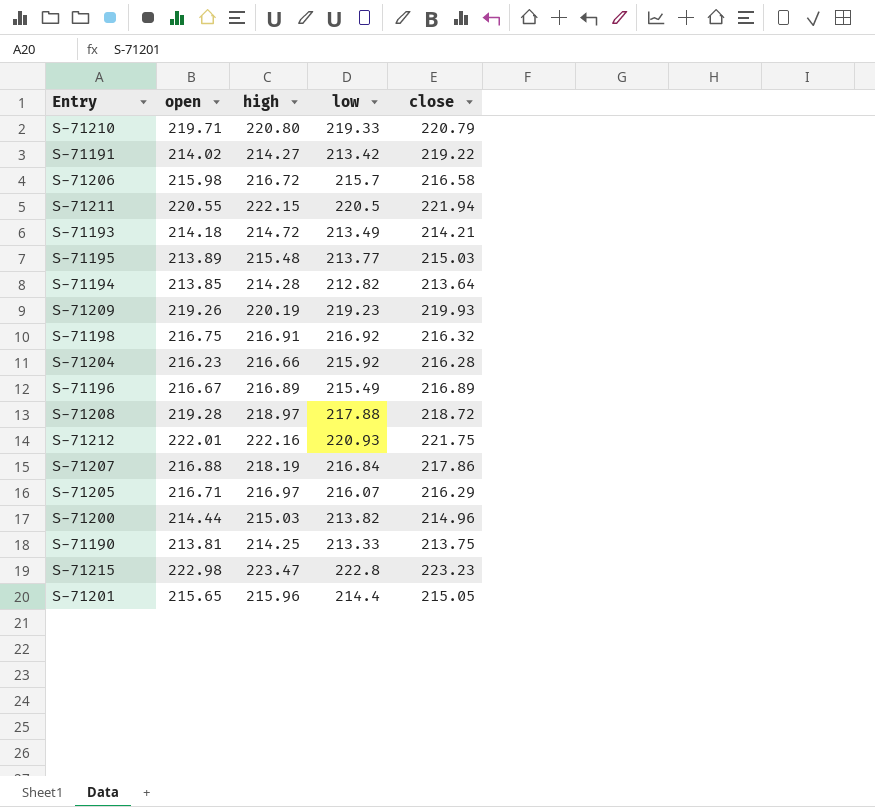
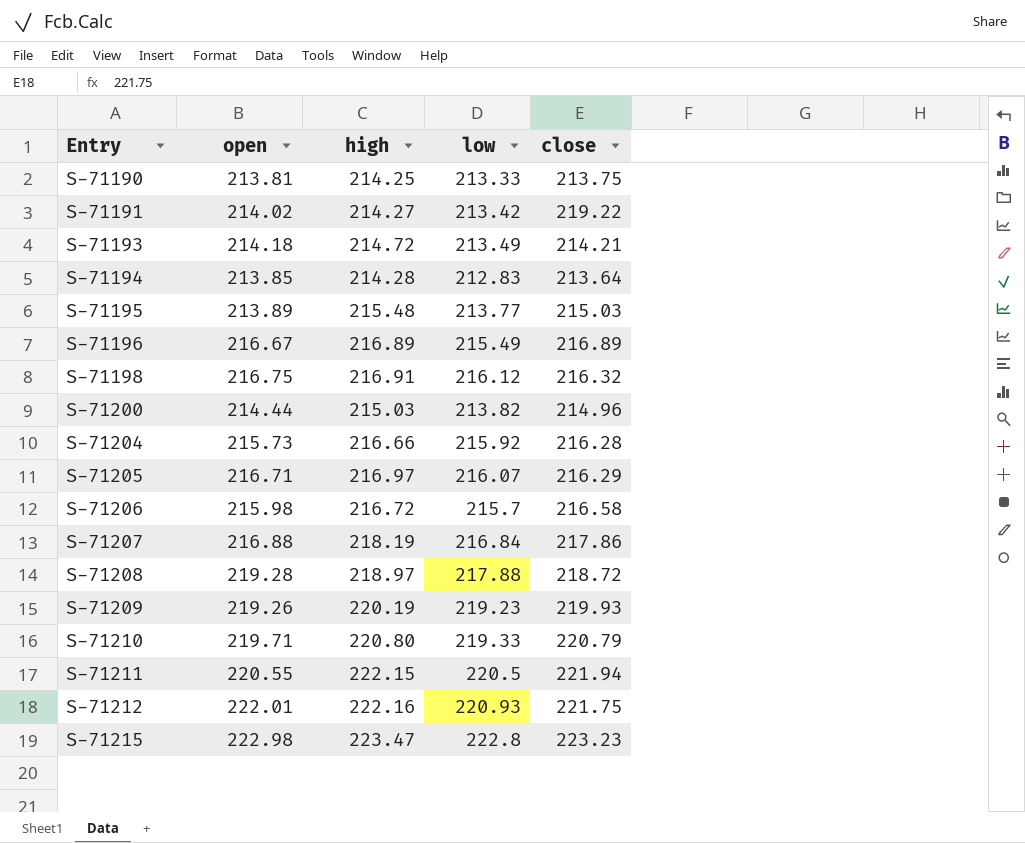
row order: none -> Entry ascending
row S-71201: 215.65 | 215.96 | 214.4 | 215.05 -> none
S-71194 | low: 212.82 -> 212.83
S-71198 | low: 216.92 -> 216.12
S-71204 | open: 216.23 -> 215.73

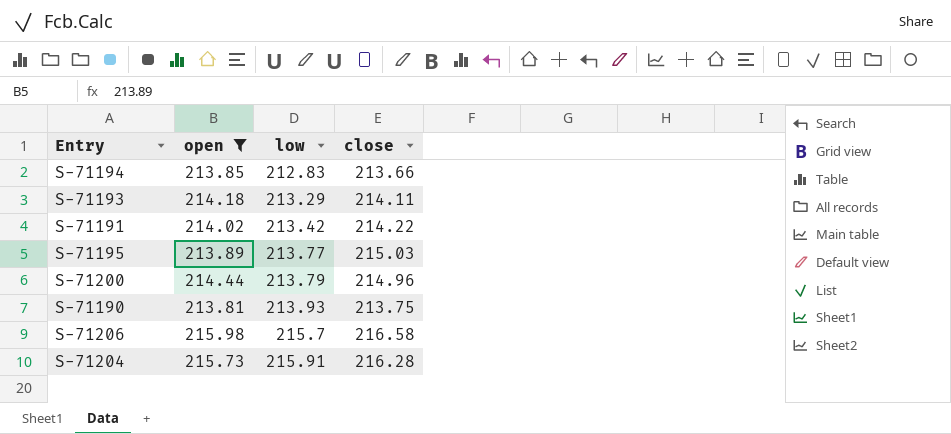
filter: none -> open <= 215.98
row order: Entry ascending -> low ascending
column high | position: 3 -> none
S-71194 | close: 213.64 -> 213.66
S-71193 | low: 213.49 -> 213.29
S-71193 | close: 214.21 -> 214.11
S-71191 | close: 219.22 -> 214.22
S-71200 | low: 213.82 -> 213.79
S-71190 | low: 213.33 -> 213.93
S-71204 | low: 215.92 -> 215.91

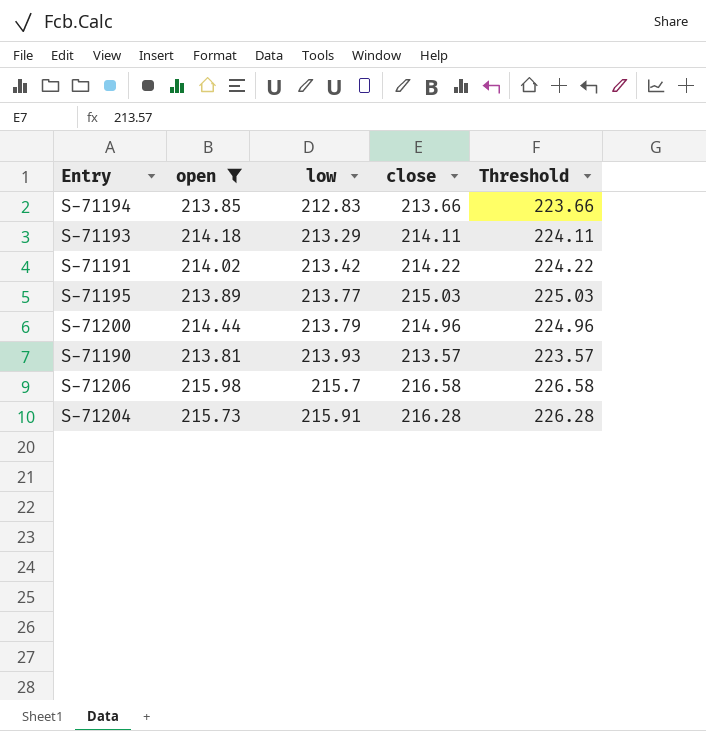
column Threshold | formula: none -> [close] + 10
S-71190 | close: 213.75 -> 213.57

